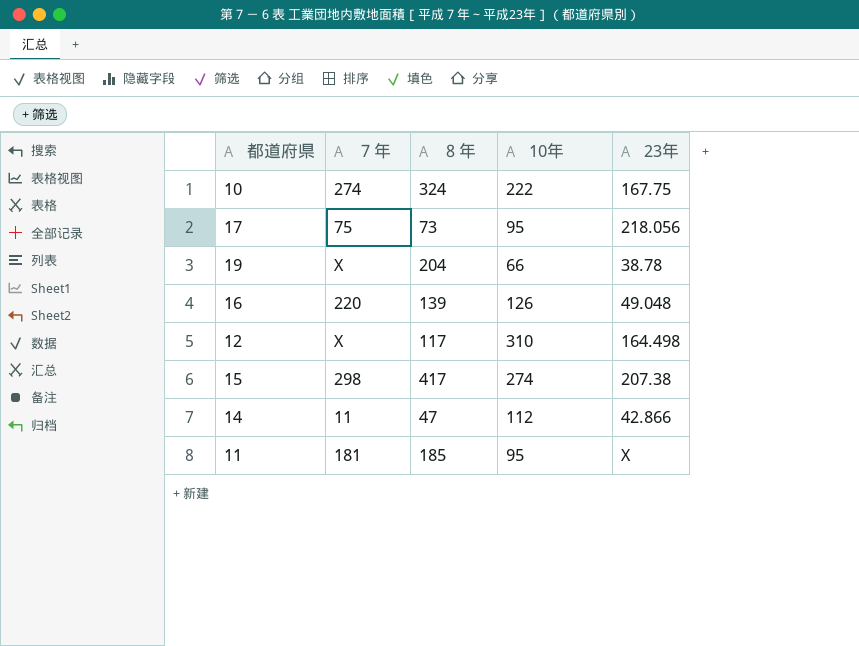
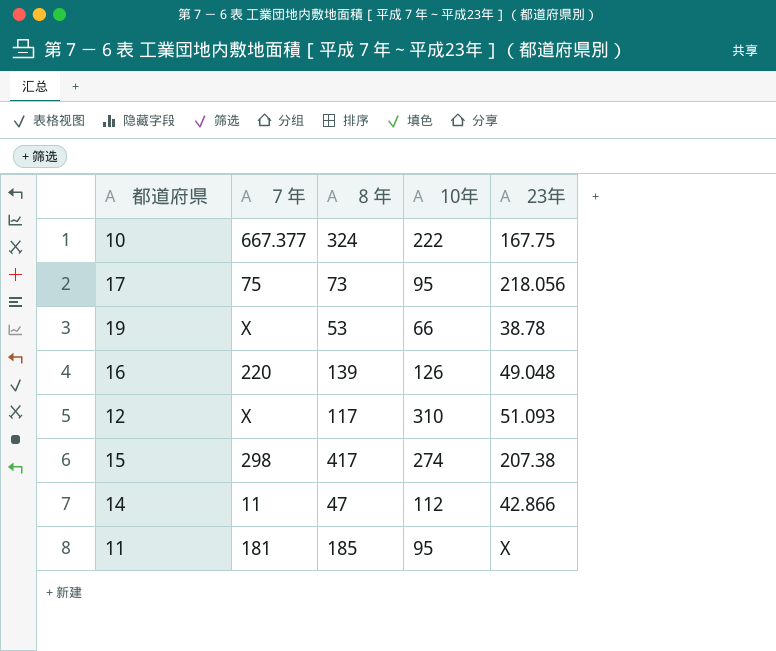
10 | ７年: 274 -> 667.377
19 | ８年: 204 -> 53
12 | 23年: 164.498 -> 51.093

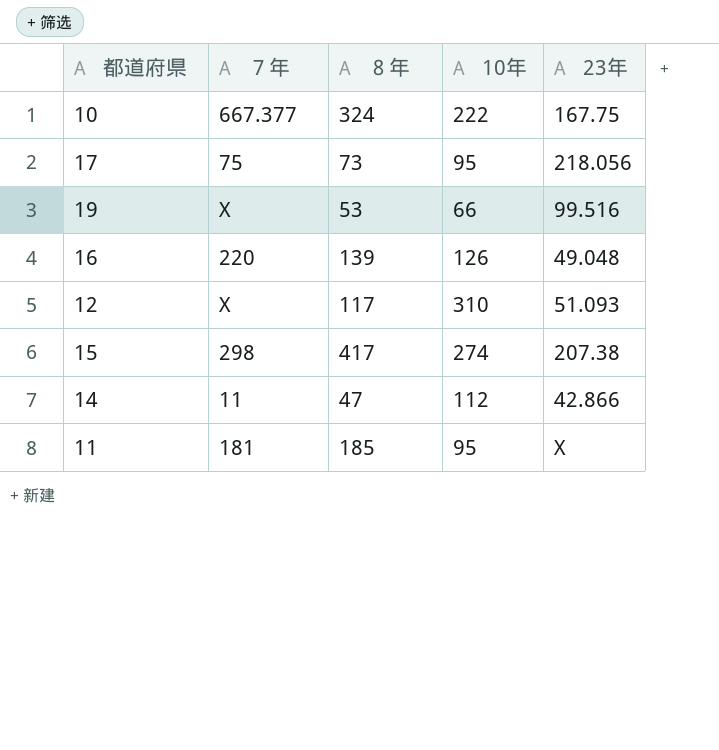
19 | 23年: 38.78 -> 99.516

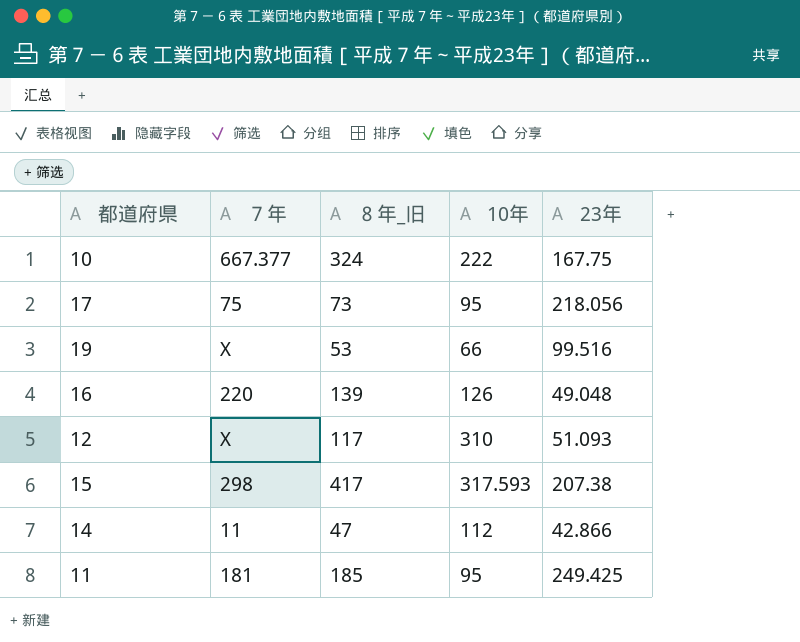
column name: ８年 -> ８年_旧
15 | 10年: 274 -> 317.593
11 | 23年: X -> 249.425

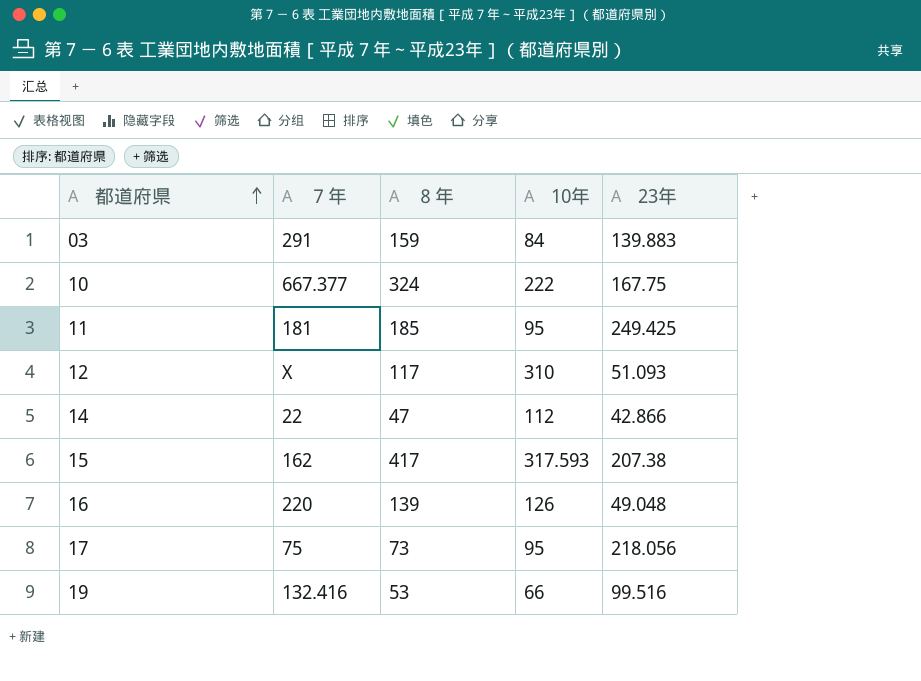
row order: none -> 都道府県 ascending
column name: ８年_旧 -> ８年
row 03: none -> 291 | 159 | 84 | 139.883
14 | ７年: 11 -> 22
15 | ７年: 298 -> 162
19 | ７年: X -> 132.416

